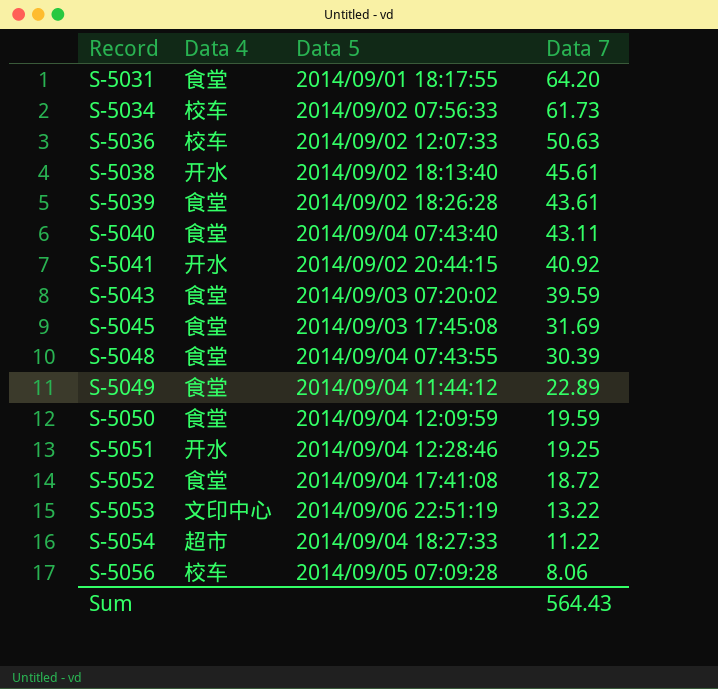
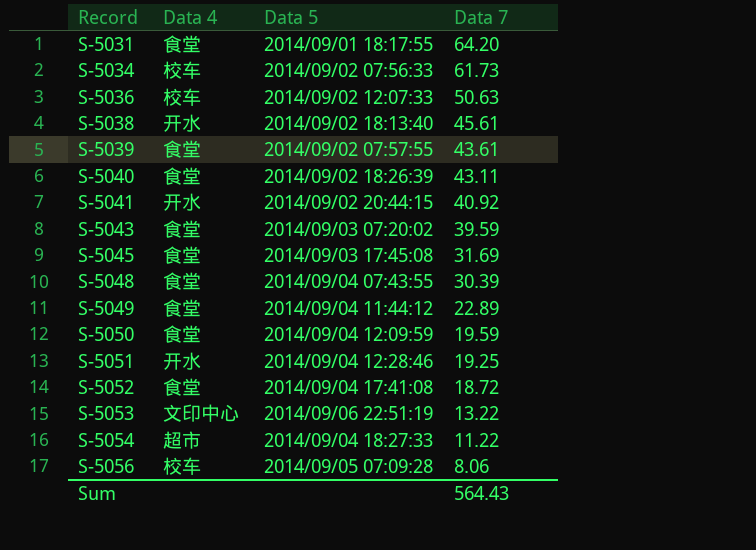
S-5039 | Data 5: 2014/09/02 18:26:28 -> 2014/09/02 07:57:55
S-5040 | Data 5: 2014/09/04 07:43:40 -> 2014/09/02 18:26:39

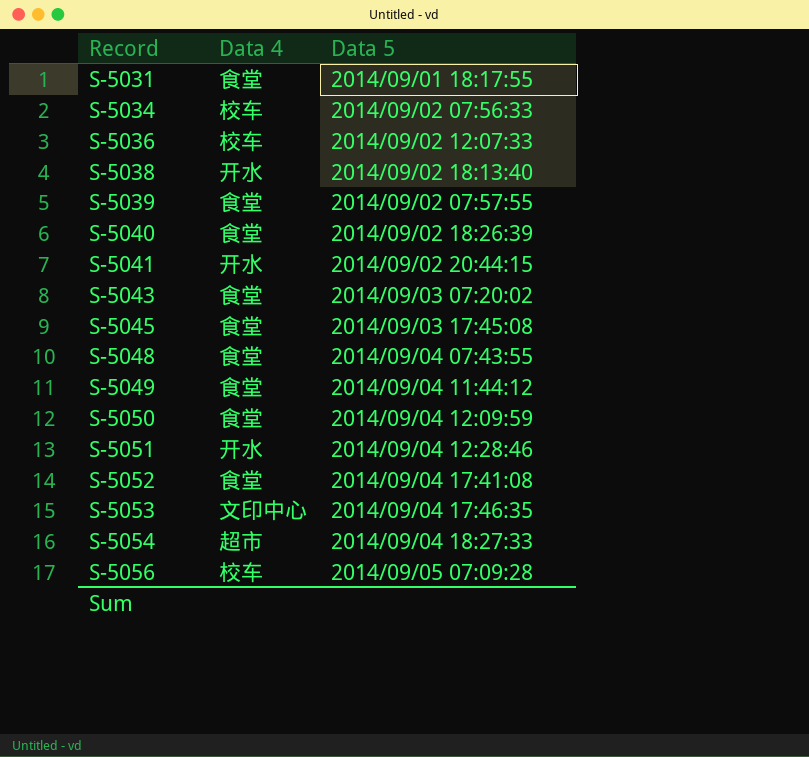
column Data 7 | position: 4 -> none
S-5053 | Data 5: 2014/09/06 22:51:19 -> 2014/09/04 17:46:35

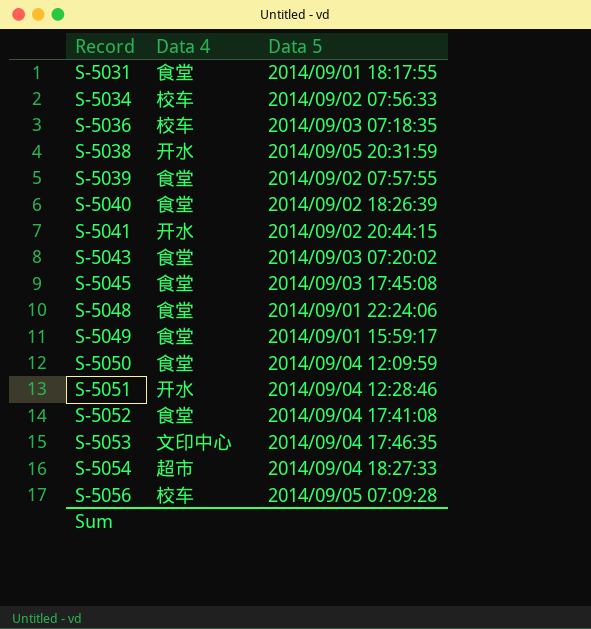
S-5036 | Data 5: 2014/09/02 12:07:33 -> 2014/09/03 07:18:35
S-5038 | Data 5: 2014/09/02 18:13:40 -> 2014/09/05 20:31:59
S-5048 | Data 5: 2014/09/04 07:43:55 -> 2014/09/01 22:24:06
S-5049 | Data 5: 2014/09/04 11:44:12 -> 2014/09/01 15:59:17

